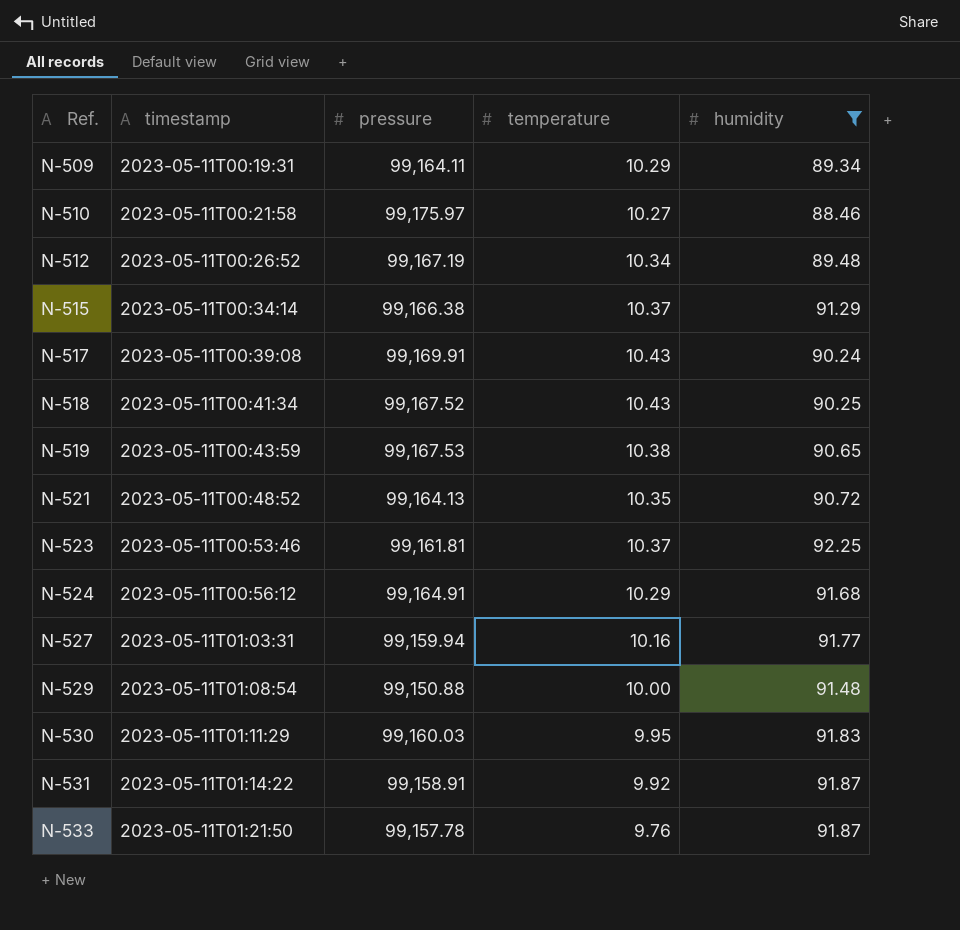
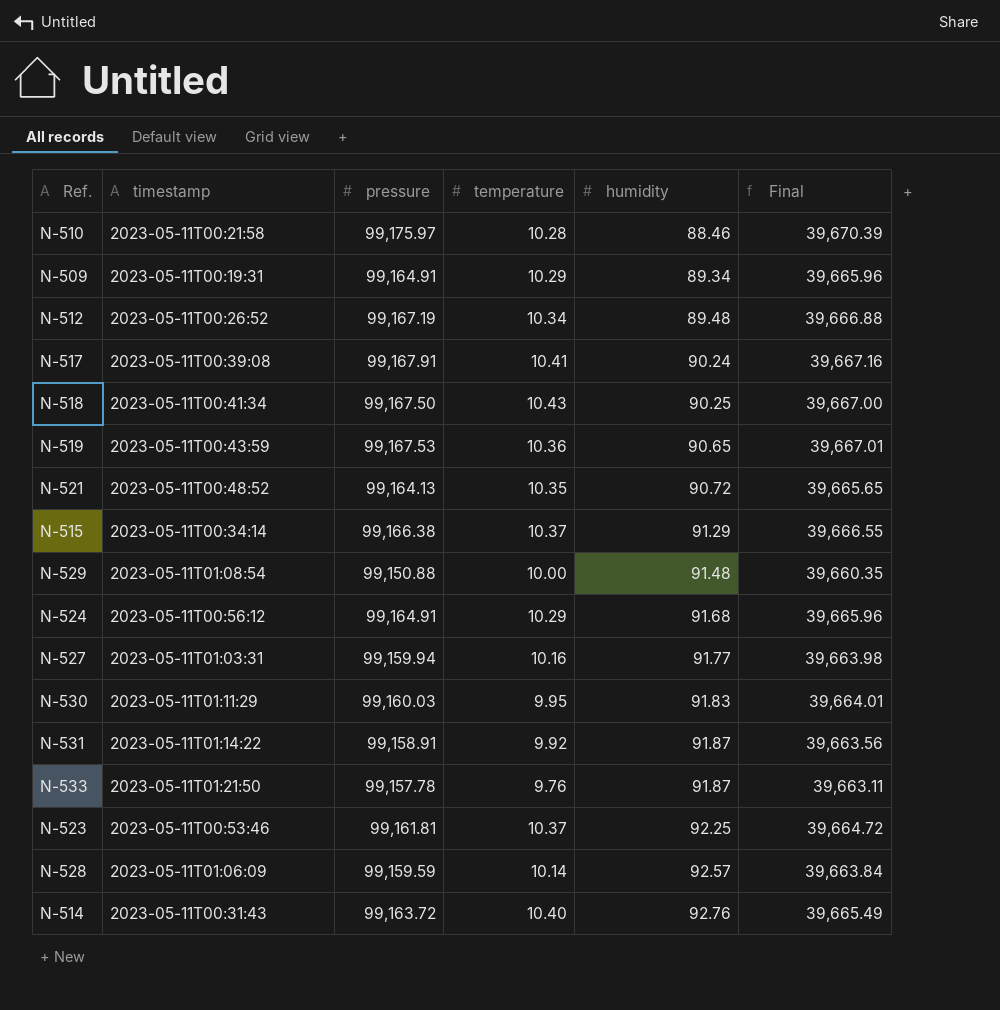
filter: humidity <= 92.25 -> none
row order: Ref. ascending -> humidity ascending
column Final | formula: none -> [pressure] * 0.4
N-510 | temperature: 10.27 -> 10.28
N-509 | pressure: 99,164.11 -> 99,164.91
N-517 | pressure: 99,169.91 -> 99,167.91
N-517 | temperature: 10.43 -> 10.41
N-518 | pressure: 99,167.52 -> 99,167.50
N-519 | temperature: 10.38 -> 10.36

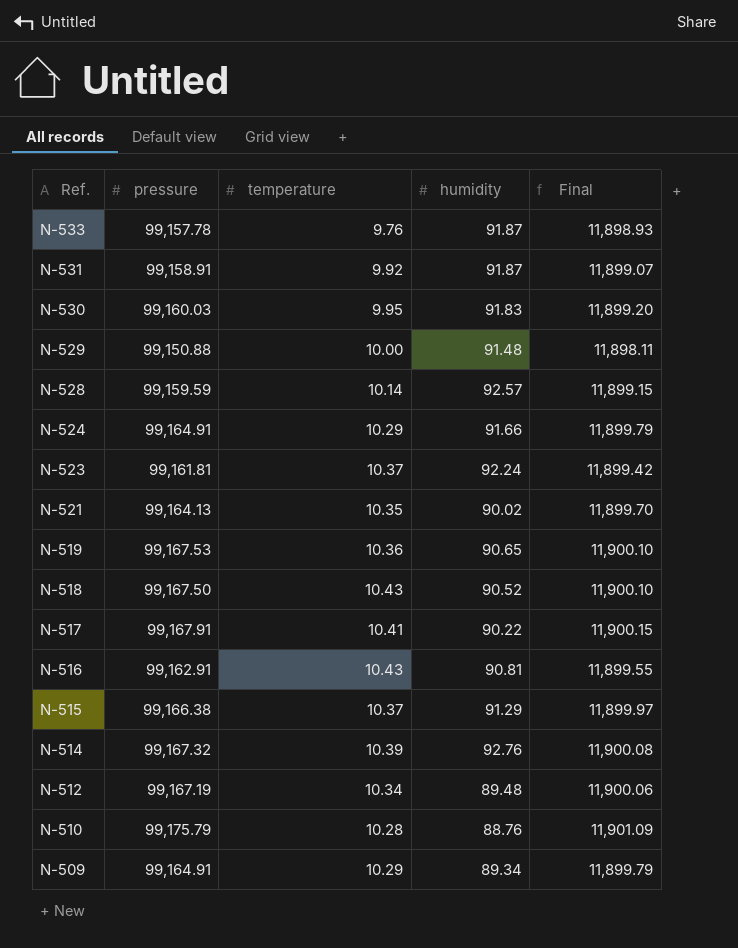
row order: humidity ascending -> Ref. descending
column timestamp | position: 2 -> none
column Final | formula: [pressure] * 0.4 -> [pressure] * 0.12
row N-527: 2023-05-11T01:03:31 | 99,159.94 | 10.16 | 91.77 | 39,663.98 -> none
N-524 | humidity: 91.68 -> 91.66
N-523 | humidity: 92.25 -> 92.24
N-521 | humidity: 90.72 -> 90.02
N-518 | humidity: 90.25 -> 90.52
N-517 | humidity: 90.24 -> 90.22
row N-516: none -> 99,162.91 | 10.43 | 90.81 | 11,899.55
N-514 | pressure: 99,163.72 -> 99,167.32
N-514 | temperature: 10.40 -> 10.39
N-510 | pressure: 99,175.97 -> 99,175.79
N-510 | humidity: 88.46 -> 88.76

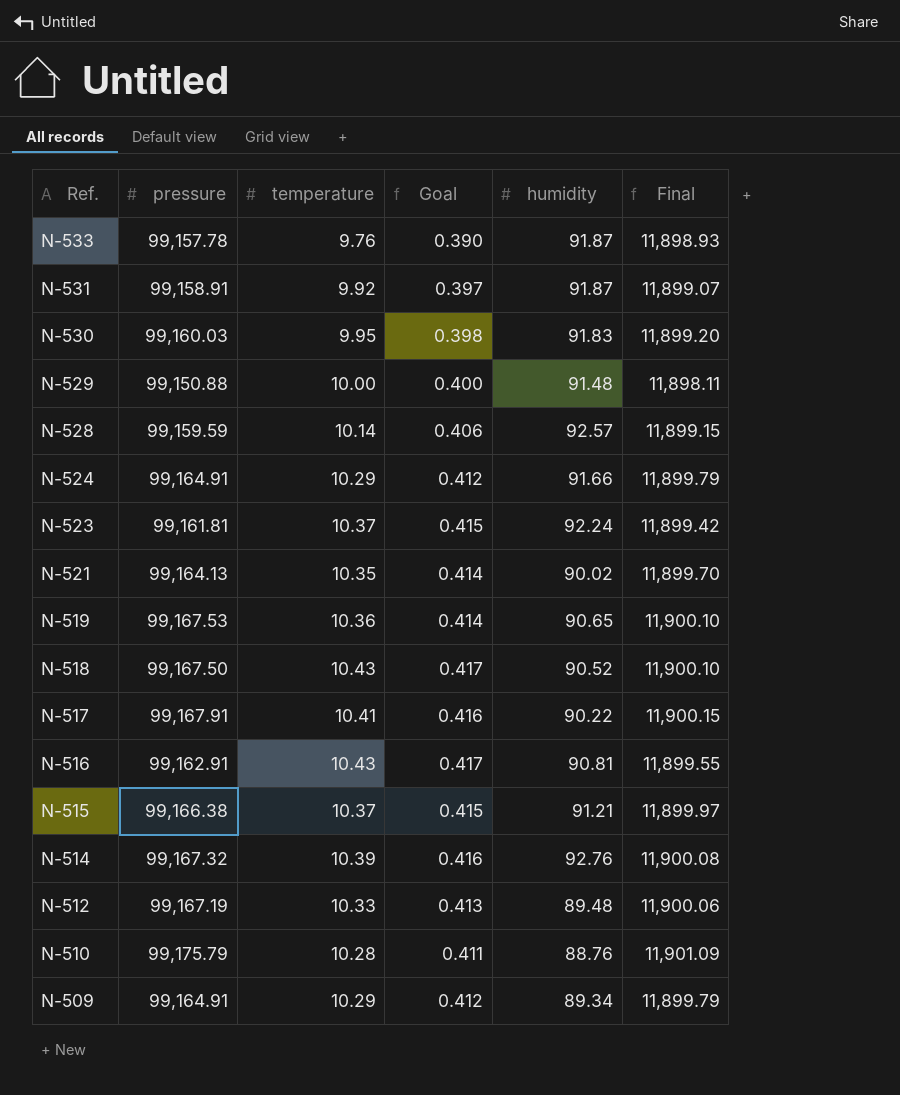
column Goal | formula: none -> [temperature] * 0.04
N-515 | humidity: 91.29 -> 91.21
N-512 | temperature: 10.34 -> 10.33

